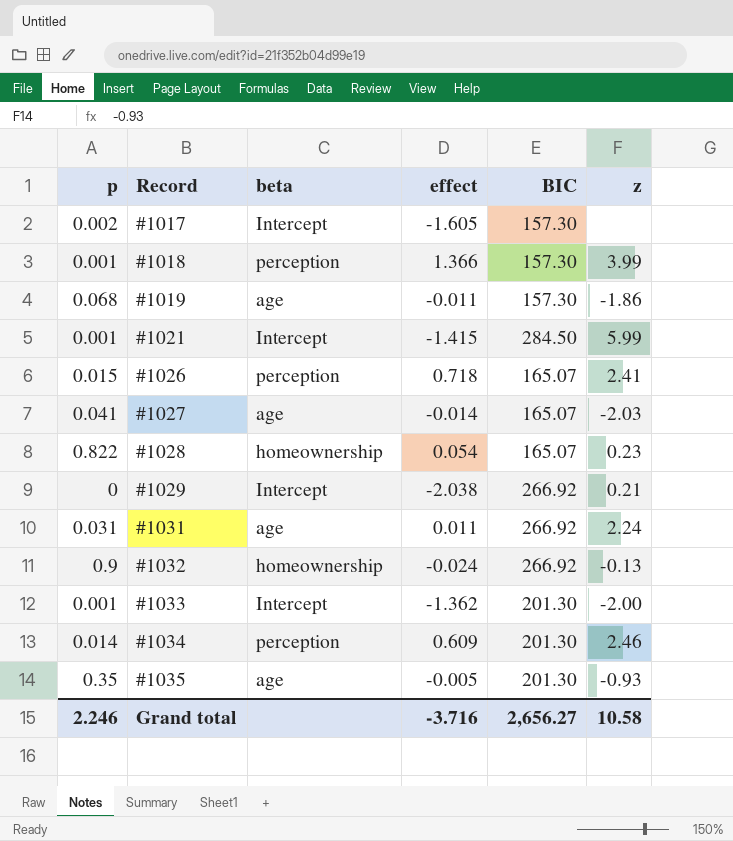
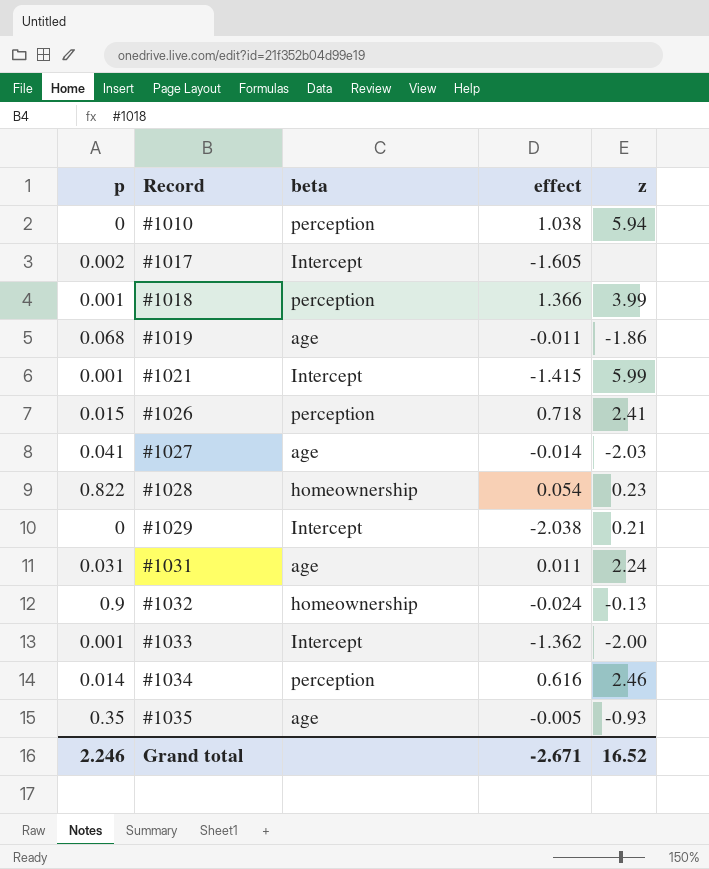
column BIC | position: 5 -> none
row #1010: none -> 0 | perception | 1.038 | 5.94
#1034 | effect: 0.609 -> 0.616
Grand total | effect: -3.716 -> -2.671
Grand total | z: 10.58 -> 16.52

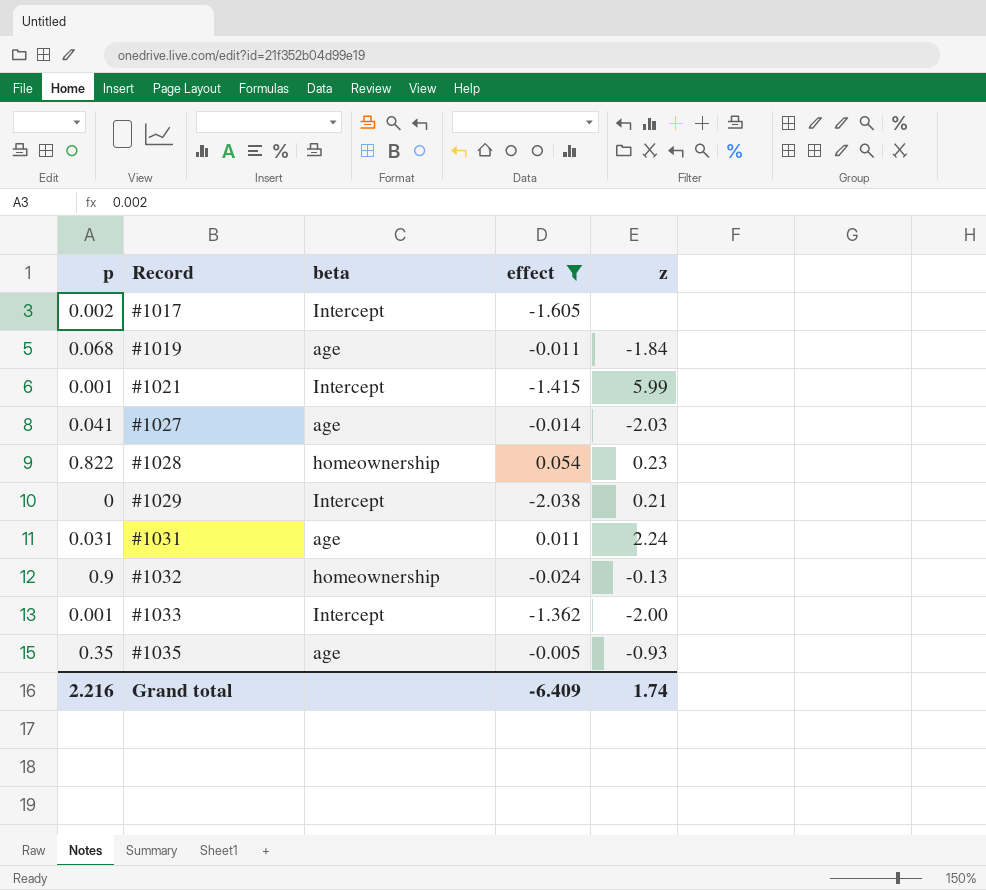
filter: none -> effect <= 0.054
#1019 | z: -1.86 -> -1.84
Grand total | p: 2.246 -> 2.216
Grand total | effect: -2.671 -> -6.409
Grand total | z: 16.52 -> 1.74

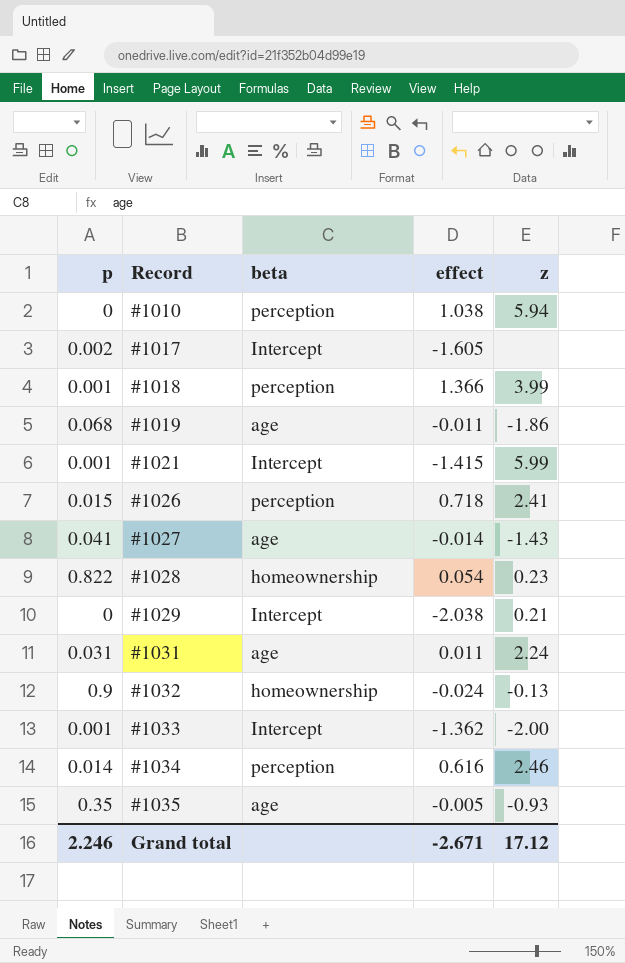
filter: effect <= 0.054 -> none
#1019 | z: -1.84 -> -1.86
#1027 | z: -2.03 -> -1.43
Grand total | p: 2.216 -> 2.246
Grand total | effect: -6.409 -> -2.671
Grand total | z: 1.74 -> 17.12

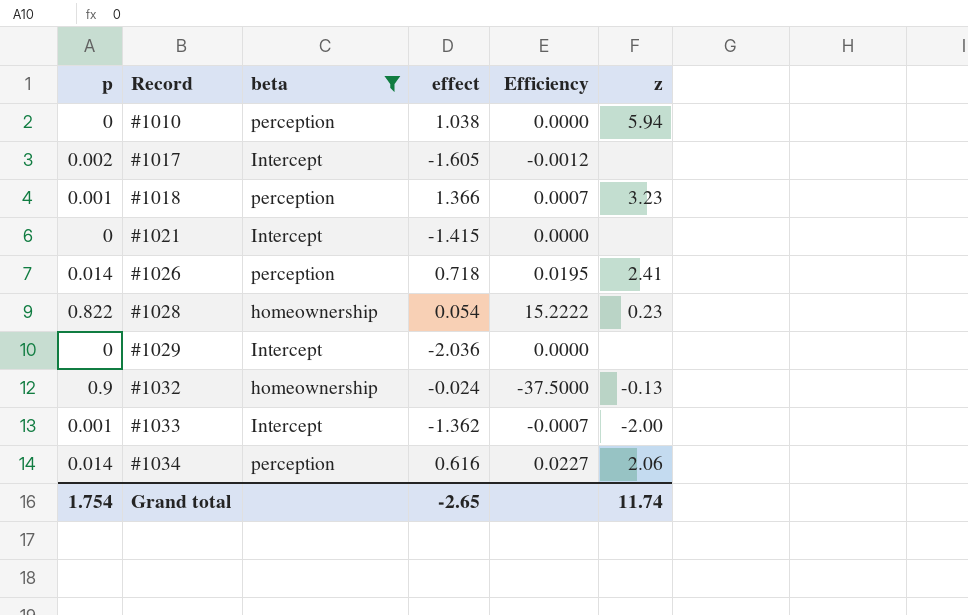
filter: none -> beta != age
column Efficiency | formula: none -> [p] / [effect]
#1018 | z: 3.99 -> 3.23
#1021 | p: 0.001 -> 0
#1021 | z: 5.99 -> none
#1026 | p: 0.015 -> 0.014
#1029 | effect: -2.038 -> -2.036
#1029 | z: 0.21 -> none
#1034 | z: 2.46 -> 2.06
Grand total | p: 2.246 -> 1.754
Grand total | effect: -2.671 -> -2.65
Grand total | z: 17.12 -> 11.74

